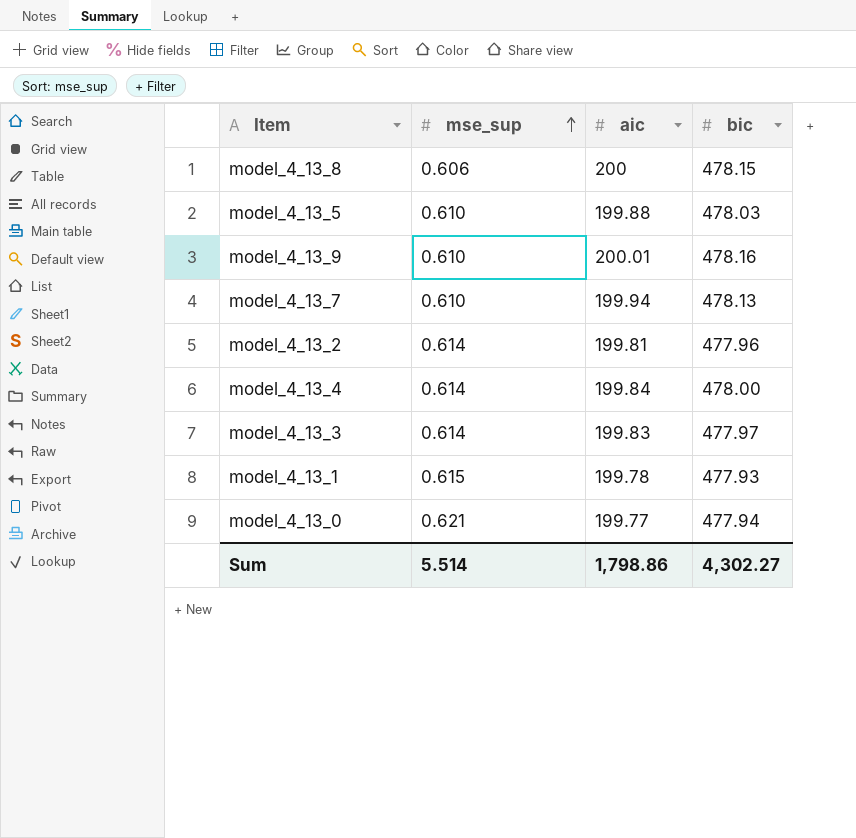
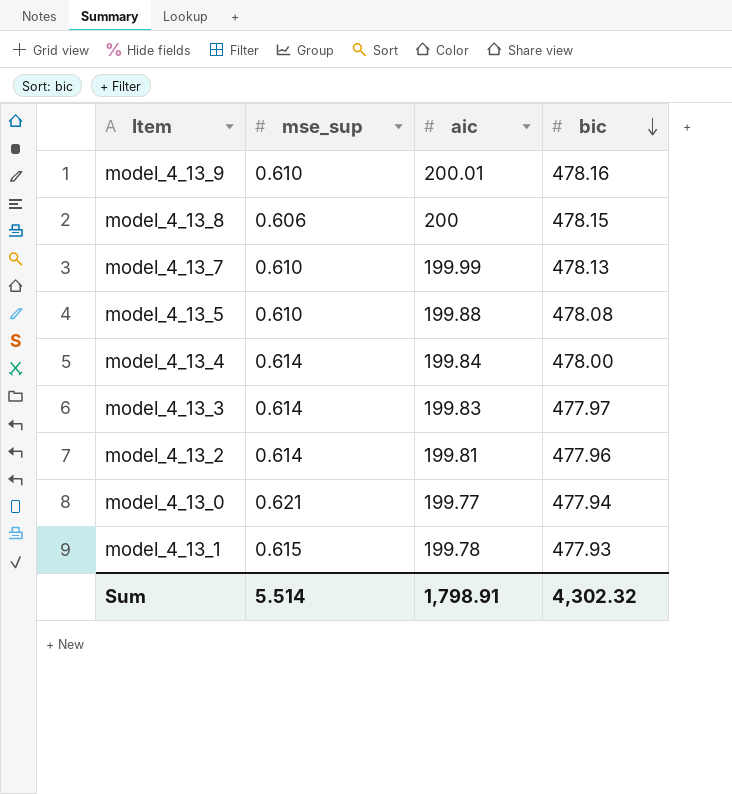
row order: mse_sup ascending -> bic descending
model_4_13_7 | aic: 199.94 -> 199.99
model_4_13_5 | bic: 478.03 -> 478.08
Sum | aic: 1,798.86 -> 1,798.91
Sum | bic: 4,302.27 -> 4,302.32

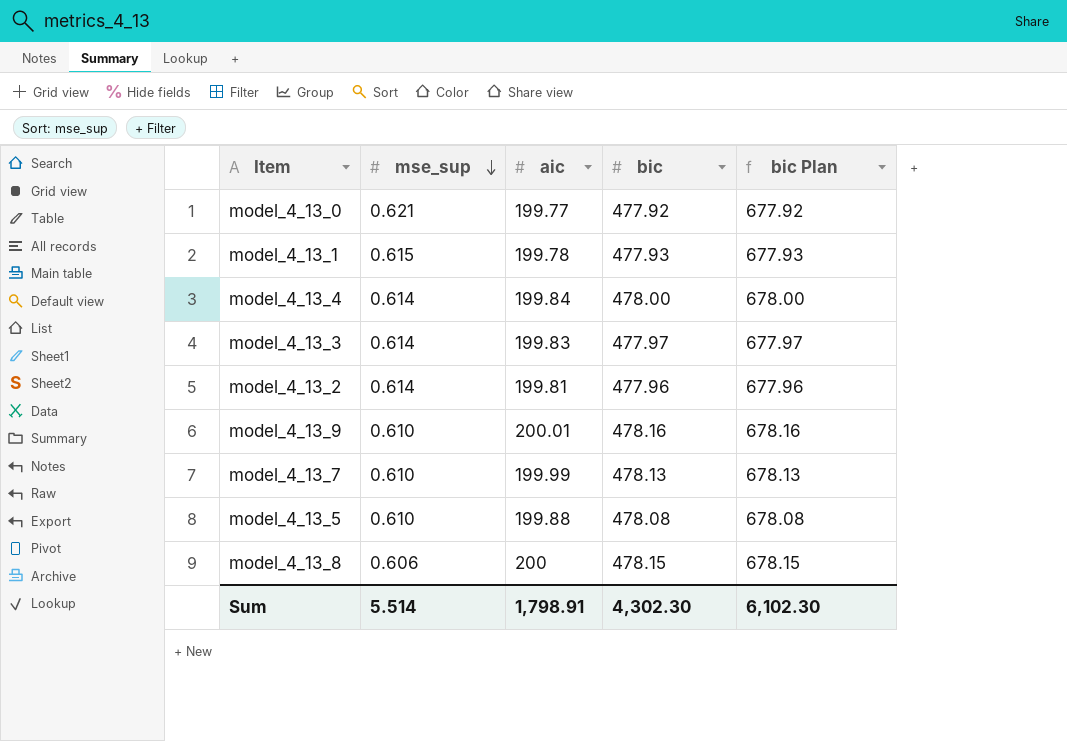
row order: bic descending -> mse_sup descending
column bic Plan | formula: none -> [bic] + 200
model_4_13_0 | bic: 477.94 -> 477.92
Sum | bic: 4,302.32 -> 4,302.30

